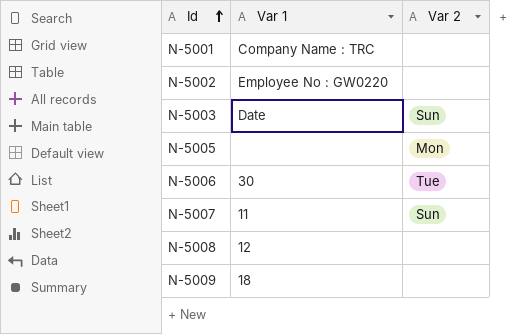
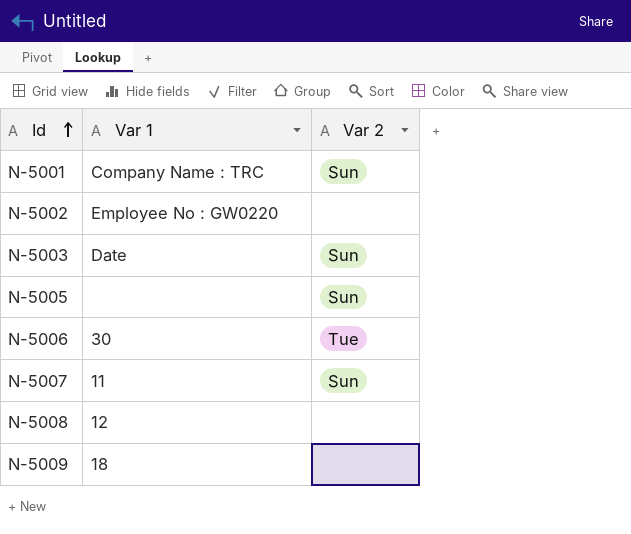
N-5001 | Var 2: none -> Sun
N-5005 | Var 2: Mon -> Sun

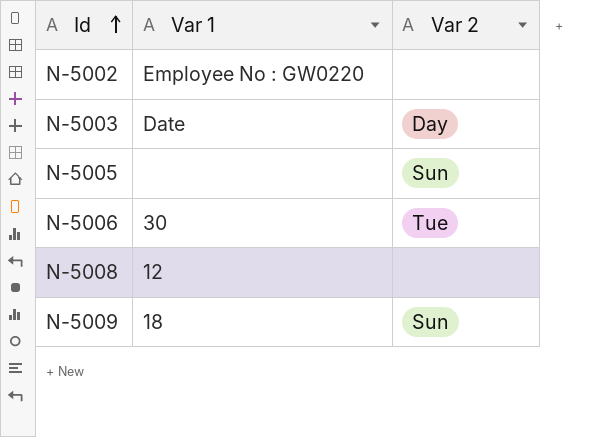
row N-5001: Company Name : TRC | Sun -> none
row N-5007: 11 | Sun -> none
N-5003 | Var 2: Sun -> Day
N-5009 | Var 2: none -> Sun

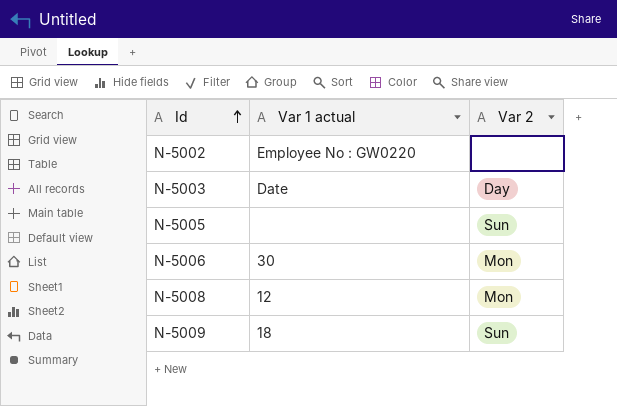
column name: Var 1 -> Var 1 actual
N-5006 | Var 2: Tue -> Mon
N-5008 | Var 2: none -> Mon

